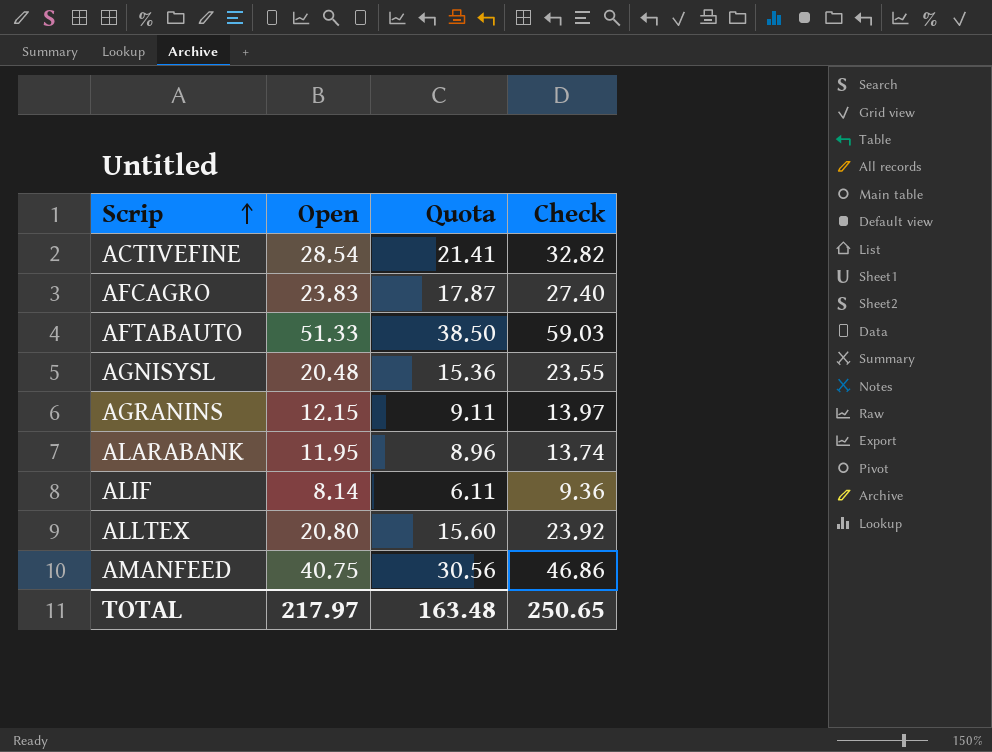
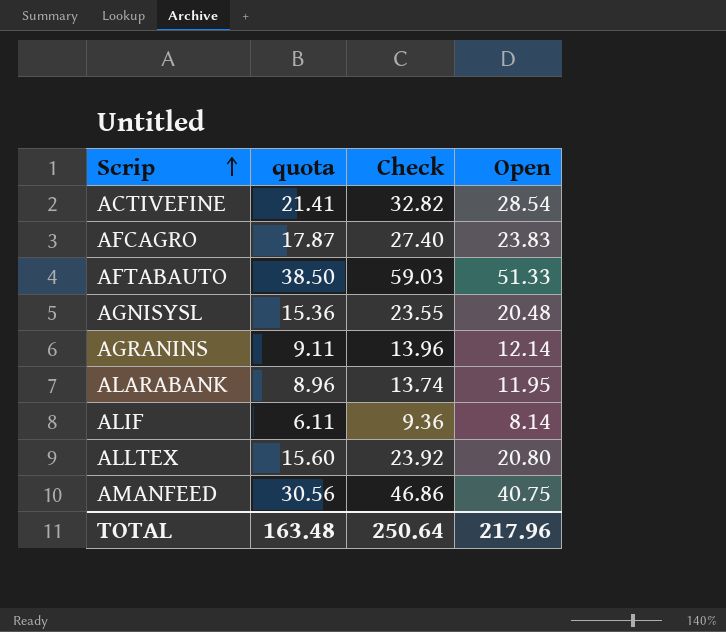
column name: Quota -> quota
column Open | position: 2 -> 4
AGRANINS | Check: 13.97 -> 13.96
AGRANINS | Open: 12.15 -> 12.14
TOTAL | Check: 250.65 -> 250.64
TOTAL | Open: 217.97 -> 217.96

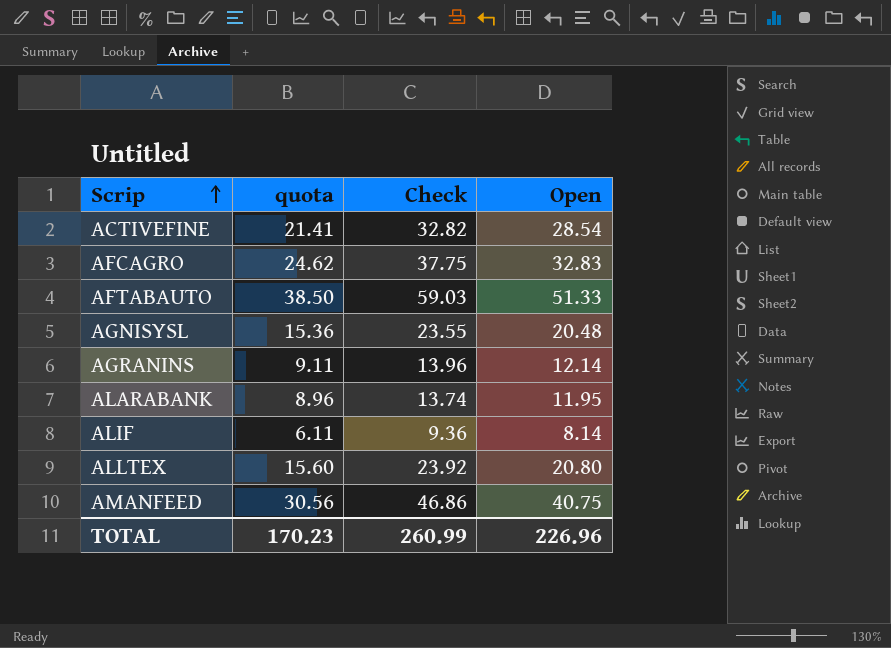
AFCAGRO | quota: 17.87 -> 24.62
AFCAGRO | Check: 27.40 -> 37.75
AFCAGRO | Open: 23.83 -> 32.83
TOTAL | quota: 163.48 -> 170.23
TOTAL | Check: 250.64 -> 260.99
TOTAL | Open: 217.96 -> 226.96

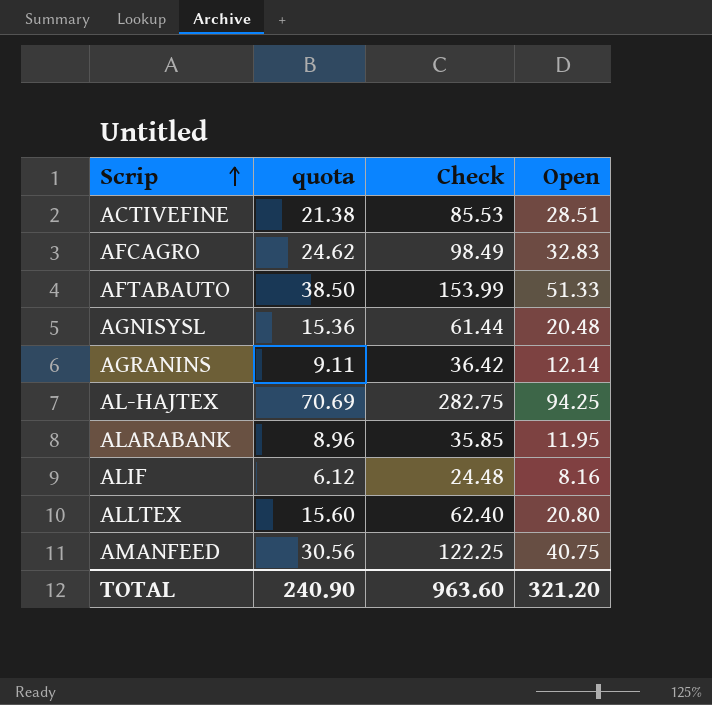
column Check | formula: [Open] * 1.15 -> [Open] * 3
ACTIVEFINE | quota: 21.41 -> 21.38
ACTIVEFINE | Open: 28.54 -> 28.51
row AL-HAJTEX: none -> 70.69 | 282.75 | 94.25
ALIF | quota: 6.11 -> 6.12
ALIF | Open: 8.14 -> 8.16
TOTAL | quota: 170.23 -> 240.90
TOTAL | Check: 260.99 -> 963.60
TOTAL | Open: 226.96 -> 321.20

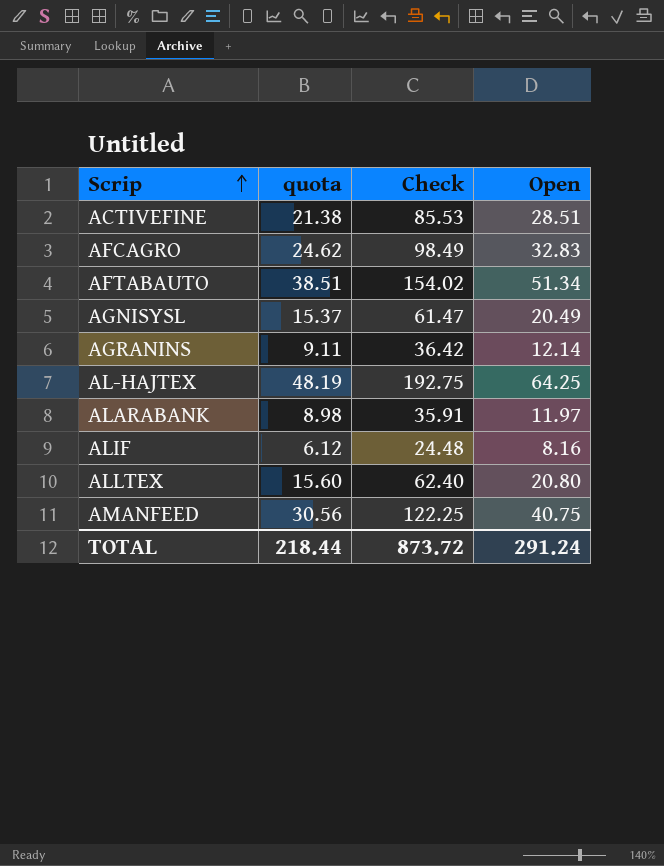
AFTABAUTO | quota: 38.50 -> 38.51
AFTABAUTO | Check: 153.99 -> 154.02
AFTABAUTO | Open: 51.33 -> 51.34
AGNISYSL | quota: 15.36 -> 15.37
AGNISYSL | Check: 61.44 -> 61.47
AGNISYSL | Open: 20.48 -> 20.49
AL-HAJTEX | quota: 70.69 -> 48.19
AL-HAJTEX | Check: 282.75 -> 192.75
AL-HAJTEX | Open: 94.25 -> 64.25
ALARABANK | quota: 8.96 -> 8.98
ALARABANK | Check: 35.85 -> 35.91
ALARABANK | Open: 11.95 -> 11.97
TOTAL | quota: 240.90 -> 218.44
TOTAL | Check: 963.60 -> 873.72
TOTAL | Open: 321.20 -> 291.24

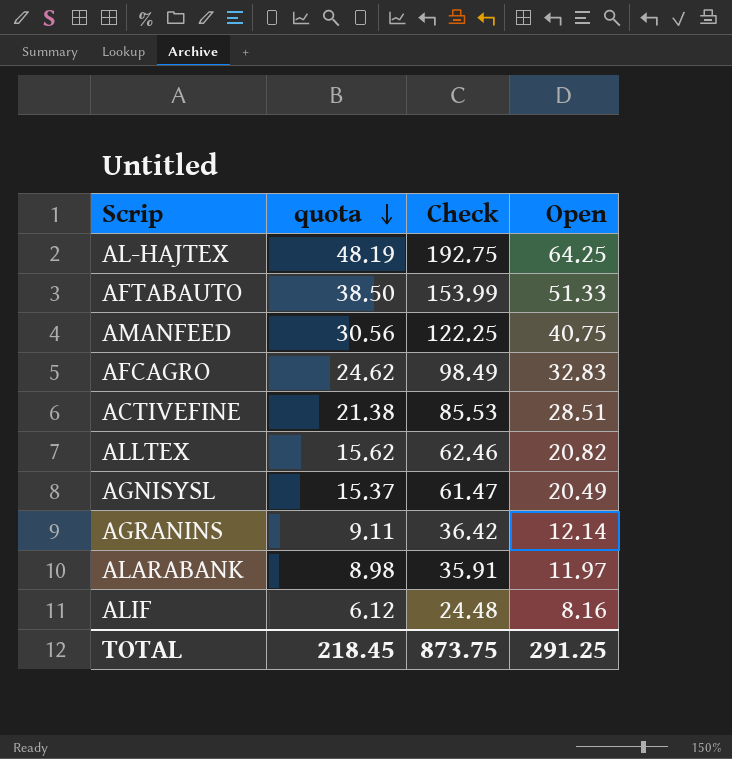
row order: Scrip ascending -> quota descending
AFTABAUTO | quota: 38.51 -> 38.50
AFTABAUTO | Check: 154.02 -> 153.99
AFTABAUTO | Open: 51.34 -> 51.33
ALLTEX | quota: 15.60 -> 15.62
ALLTEX | Check: 62.40 -> 62.46
ALLTEX | Open: 20.80 -> 20.82
TOTAL | quota: 218.44 -> 218.45
TOTAL | Check: 873.72 -> 873.75
TOTAL | Open: 291.24 -> 291.25

